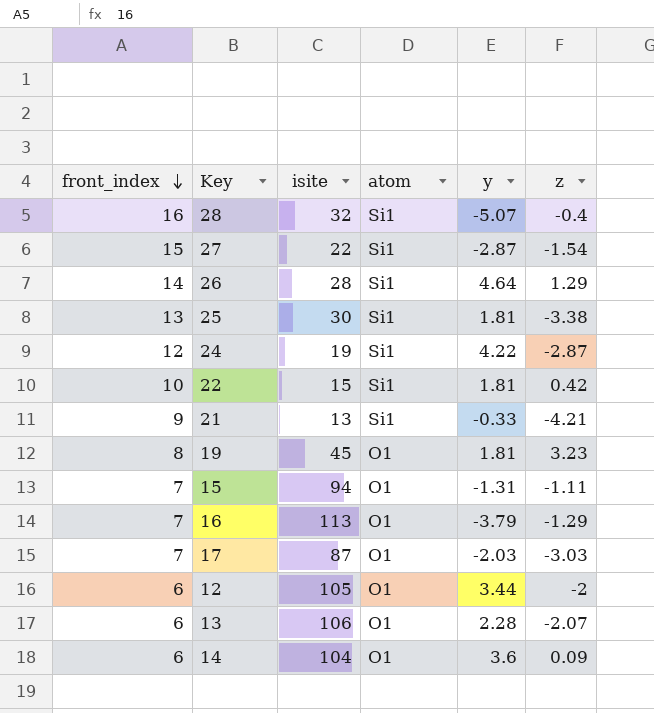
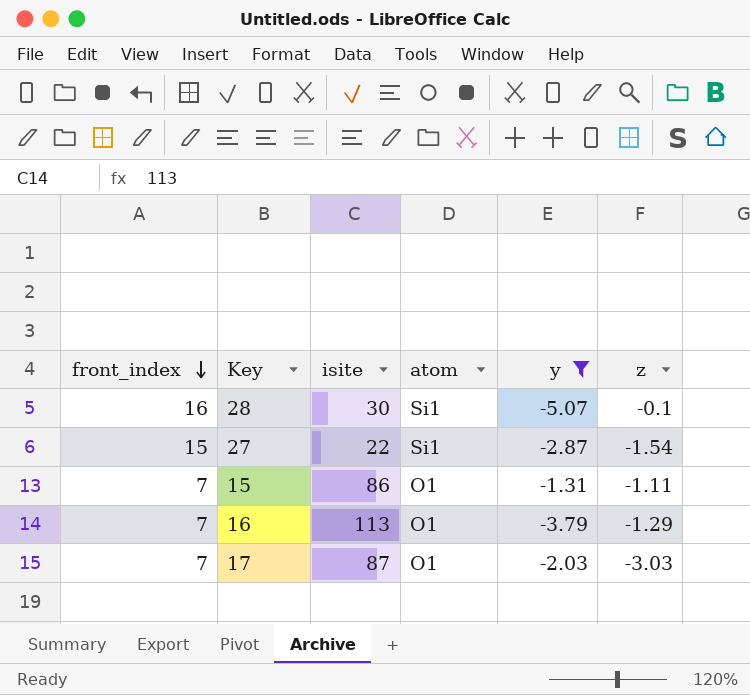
filter: none -> y <= -1.31
28 | isite: 32 -> 30
28 | z: -0.4 -> -0.1
15 | isite: 94 -> 86

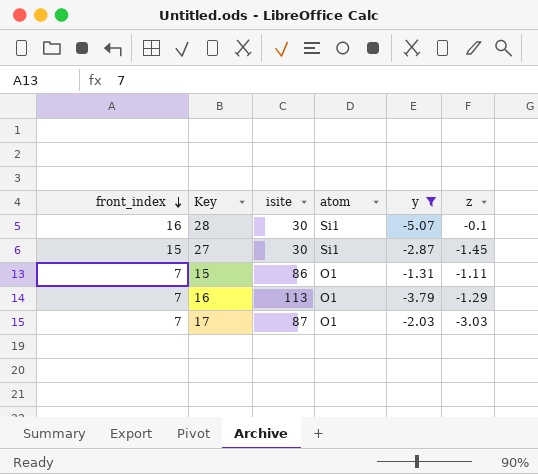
27 | isite: 22 -> 30
27 | z: -1.54 -> -1.45

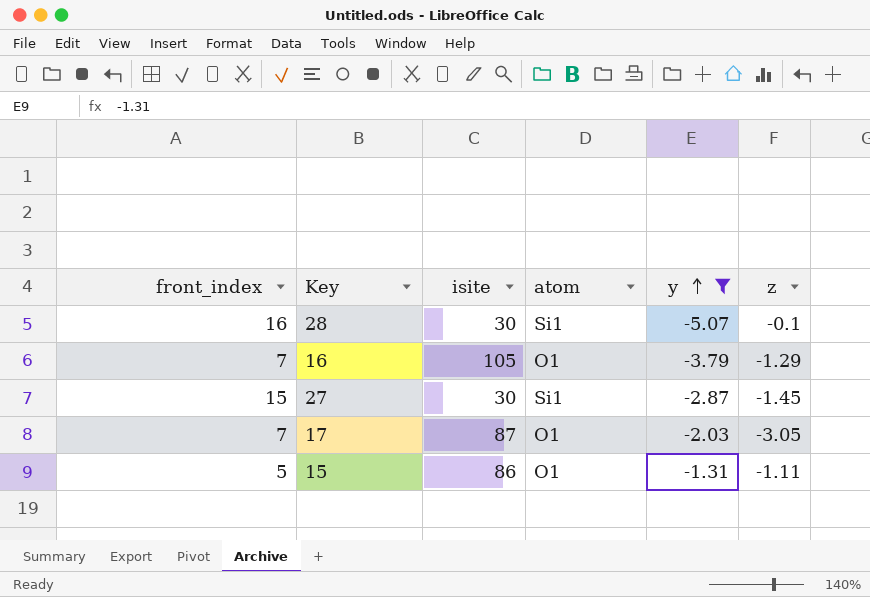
row order: front_index descending -> y ascending
16 | isite: 113 -> 105
17 | z: -3.03 -> -3.05
15 | front_index: 7 -> 5

